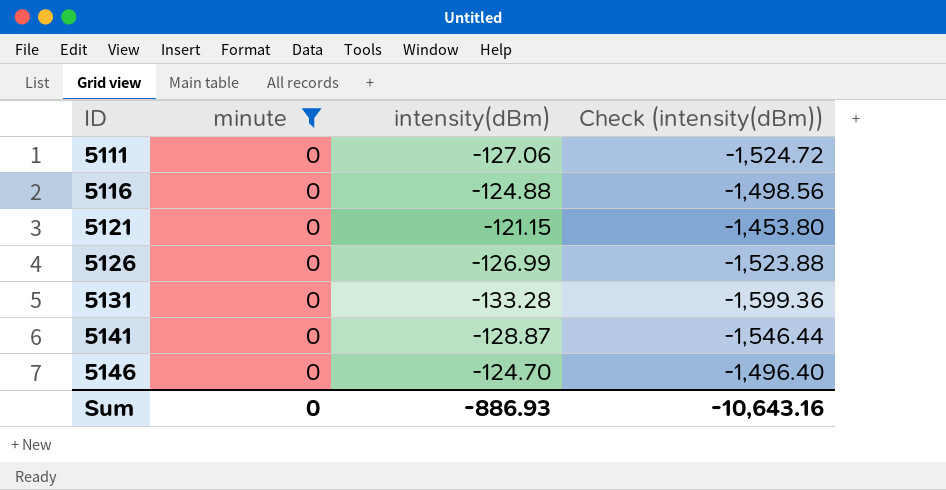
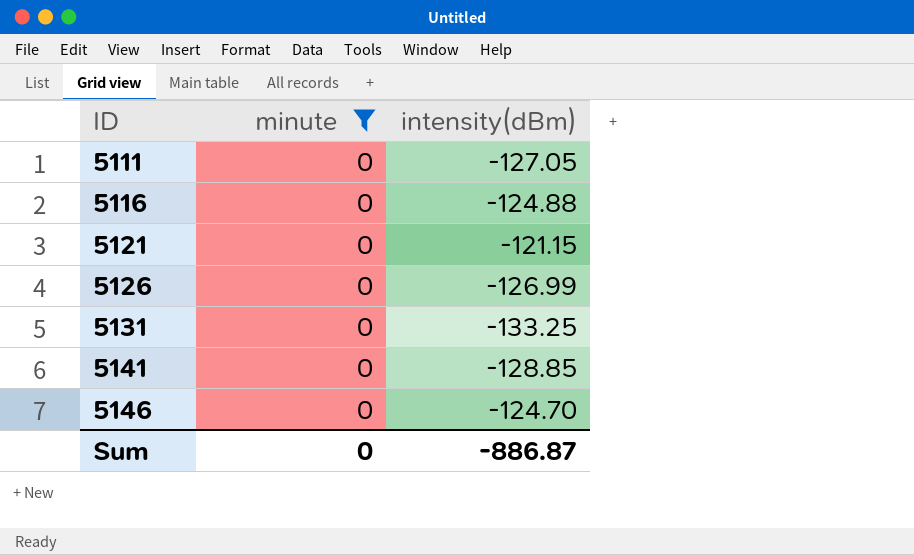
column Check (intensity(dBm)) | formula: [intensity(dBm)] * 12 -> none
5111 | intensity(dBm): -127.06 -> -127.05
5131 | intensity(dBm): -133.28 -> -133.25
5141 | intensity(dBm): -128.87 -> -128.85
Sum | intensity(dBm): -886.93 -> -886.87

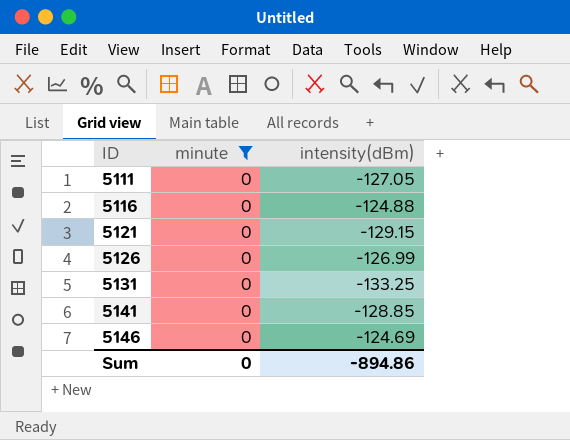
5121 | intensity(dBm): -121.15 -> -129.15
5146 | intensity(dBm): -124.70 -> -124.69
Sum | intensity(dBm): -886.87 -> -894.86

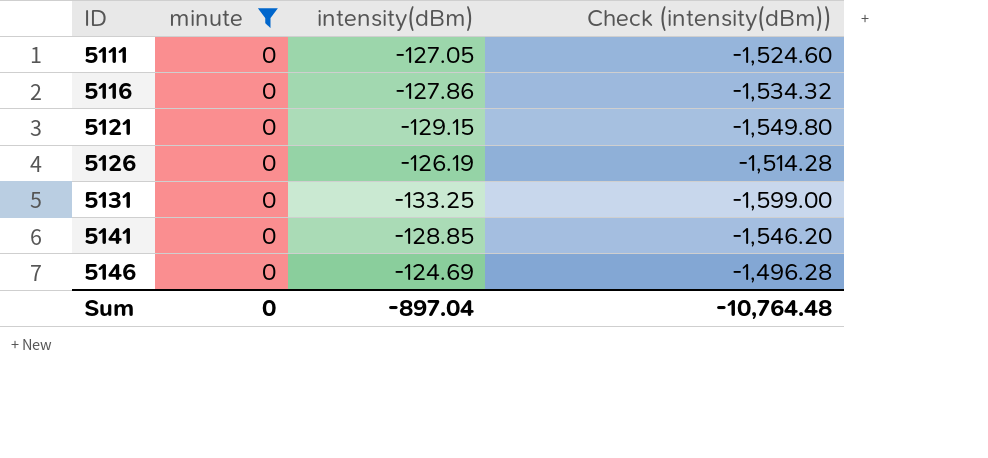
column Check (intensity(dBm)) | formula: none -> [intensity(dBm)] * 12
5116 | intensity(dBm): -124.88 -> -127.86
5126 | intensity(dBm): -126.99 -> -126.19
Sum | intensity(dBm): -894.86 -> -897.04

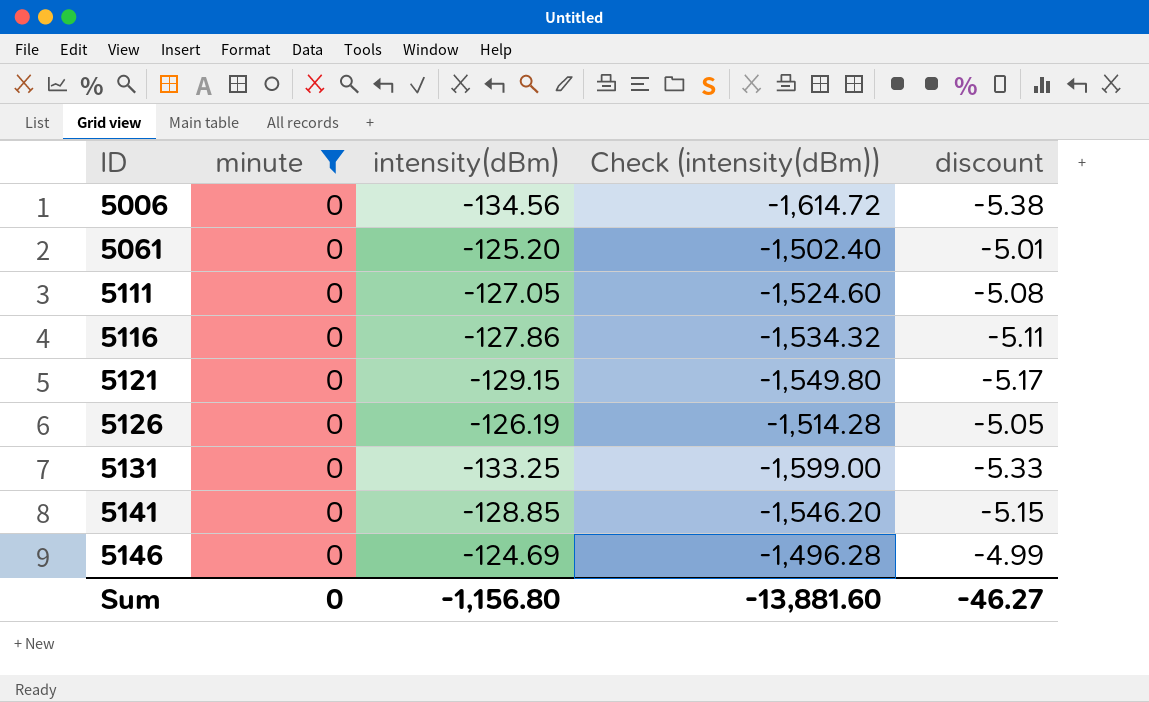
column discount | formula: none -> [intensity(dBm)] * 0.04
row 5006: none -> 0 | -134.56 | -1,614.72 | -5.38
row 5061: none -> 0 | -125.20 | -1,502.40 | -5.01
Sum | intensity(dBm): -897.04 -> -1,156.80
Sum | Check (intensity(dBm)): -10,764.48 -> -13,881.60

